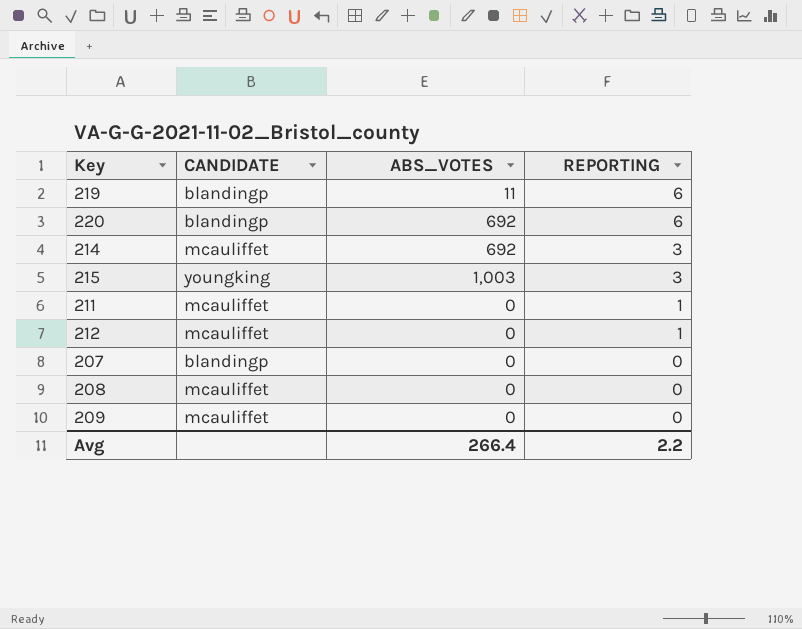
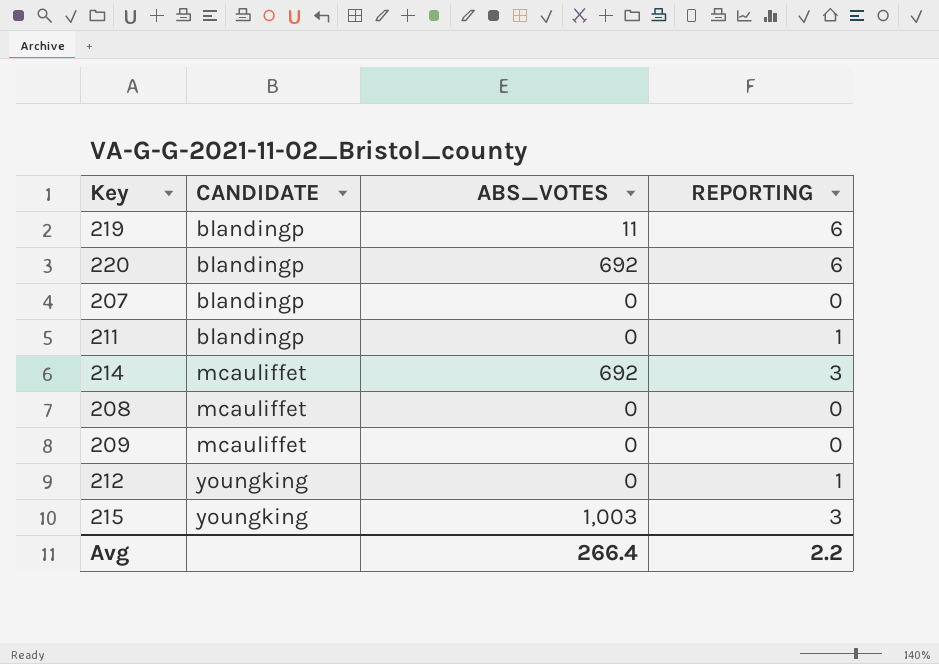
row order: REPORTING descending -> CANDIDATE ascending
211 | CANDIDATE: mcauliffet -> blandingp
212 | CANDIDATE: mcauliffet -> youngking

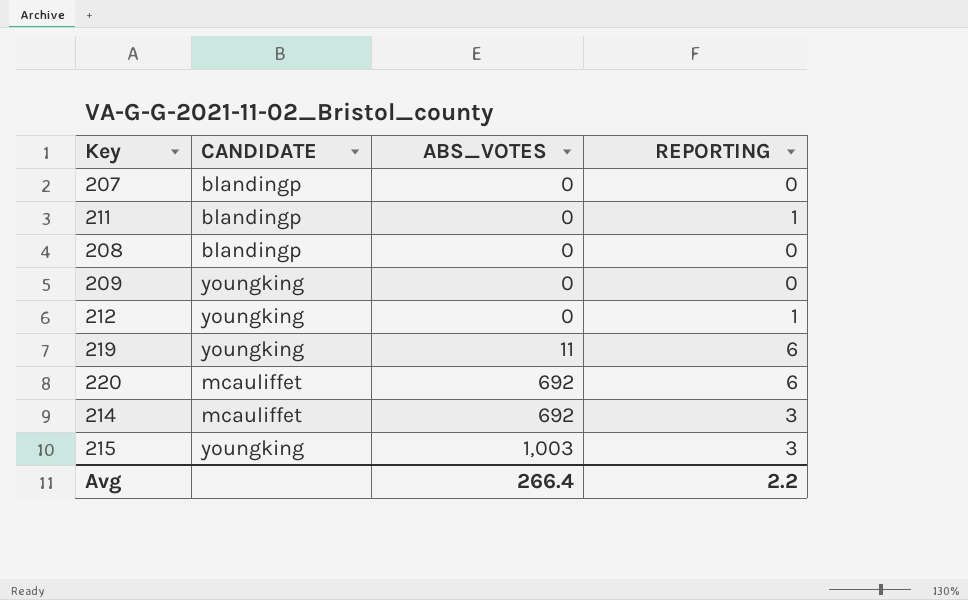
row order: CANDIDATE ascending -> ABS_VOTES ascending
208 | CANDIDATE: mcauliffet -> blandingp
209 | CANDIDATE: mcauliffet -> youngking
219 | CANDIDATE: blandingp -> youngking
220 | CANDIDATE: blandingp -> mcauliffet

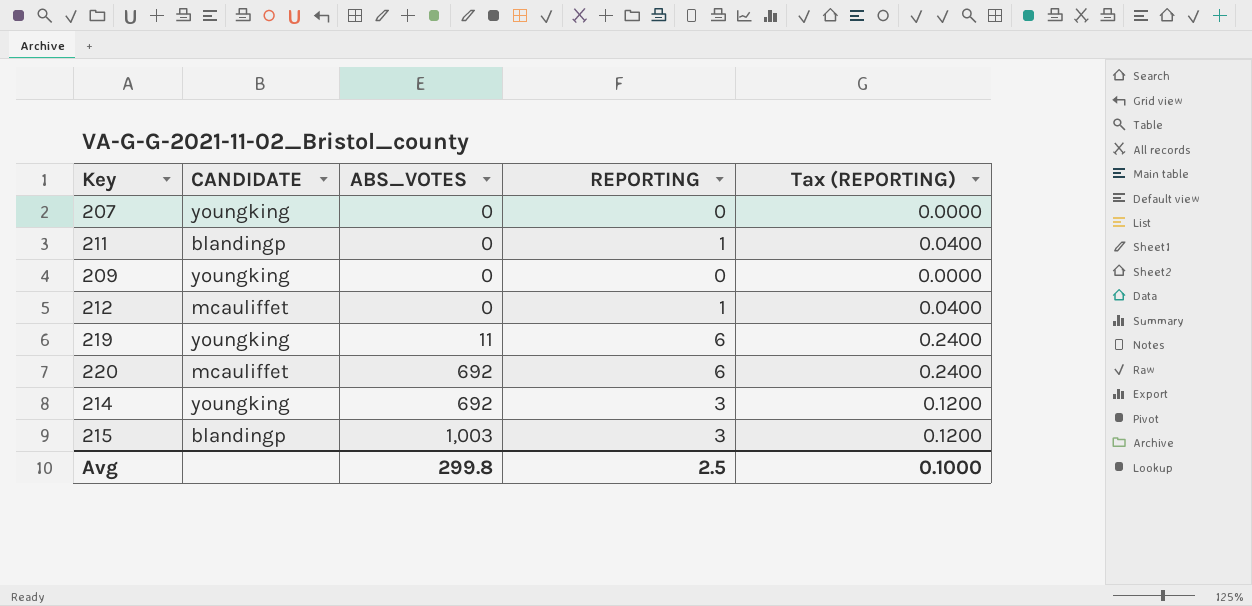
column Tax (REPORTING) | formula: none -> [REPORTING] * 0.04
row 208: blandingp | 0 | 0 -> none
207 | CANDIDATE: blandingp -> youngking
212 | CANDIDATE: youngking -> mcauliffet
214 | CANDIDATE: mcauliffet -> youngking
215 | CANDIDATE: youngking -> blandingp
Avg | ABS_VOTES: 266.4 -> 299.8
Avg | REPORTING: 2.2 -> 2.5

